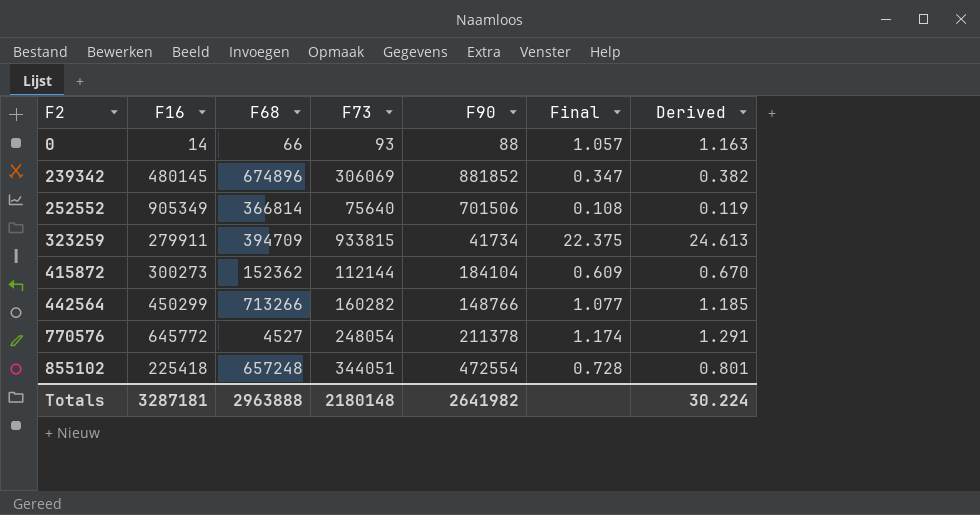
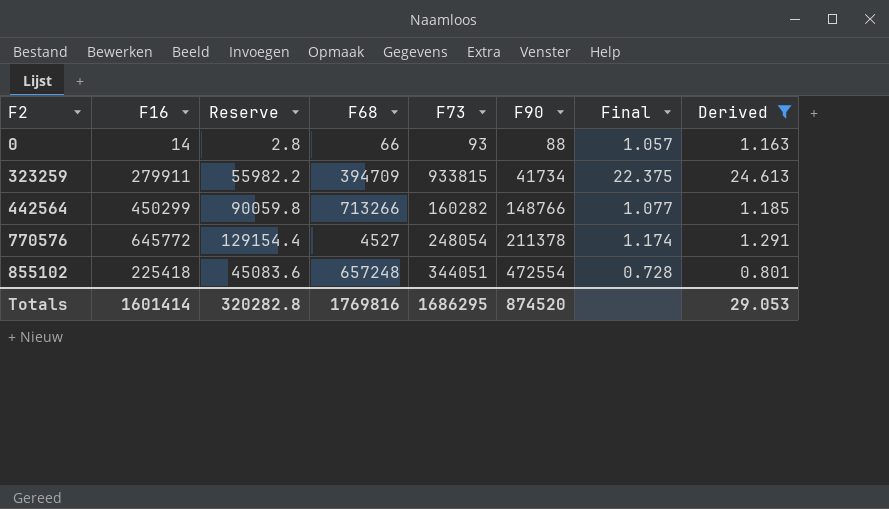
filter: none -> Derived >= 0.801
column Reserve | formula: none -> [F16] * 0.2
Totals | F16: 3287181 -> 1601414
Totals | F68: 2963888 -> 1769816
Totals | F73: 2180148 -> 1686295
Totals | F90: 2641982 -> 874520
Totals | Derived: 30.224 -> 29.053

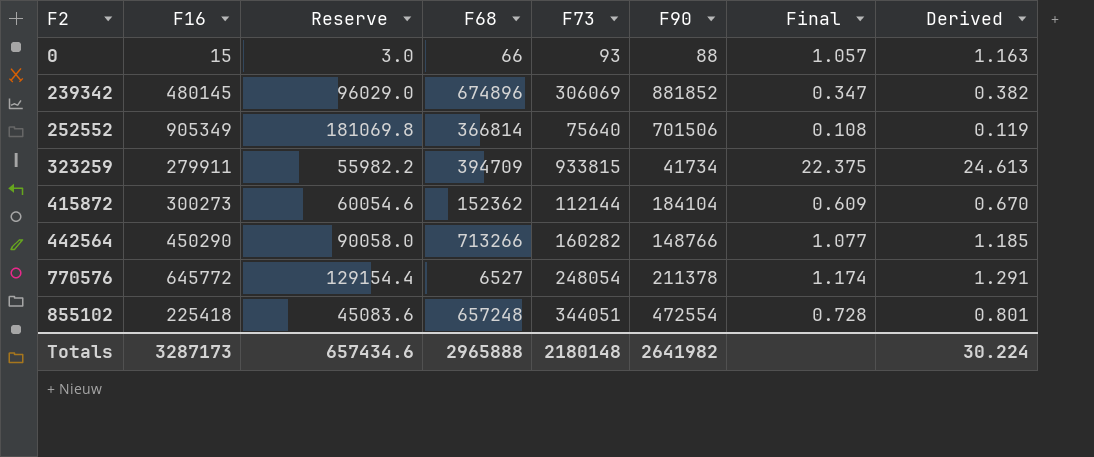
filter: Derived >= 0.801 -> none
0 | F16: 14 -> 15
0 | Reserve: 2.8 -> 3.0
442564 | F16: 450299 -> 450290
442564 | Reserve: 90059.8 -> 90058.0
770576 | F68: 4527 -> 6527
Totals | F16: 1601414 -> 3287173
Totals | Reserve: 320282.8 -> 657434.6
Totals | F68: 1769816 -> 2965888
Totals | F73: 1686295 -> 2180148
Totals | F90: 874520 -> 2641982
Totals | Derived: 29.053 -> 30.224

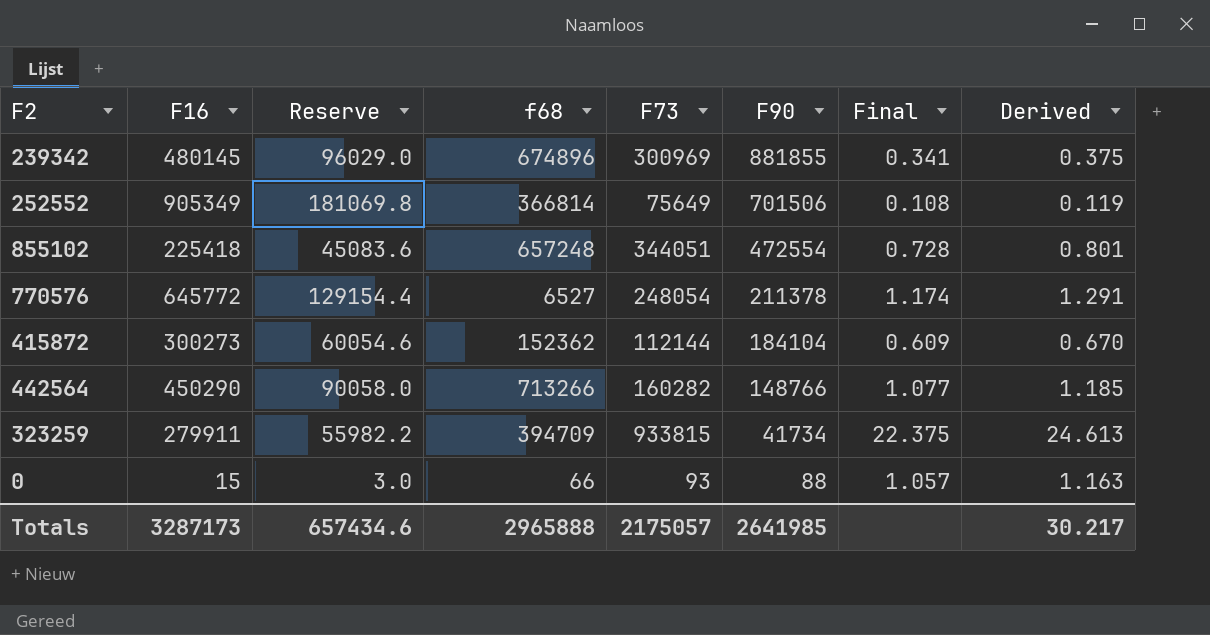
row order: F2 ascending -> F90 descending
column name: F68 -> f68
239342 | F73: 306069 -> 300969
239342 | F90: 881852 -> 881855
239342 | Final: 0.347 -> 0.341
239342 | Derived: 0.382 -> 0.375
252552 | F73: 75640 -> 75649
Totals | F73: 2180148 -> 2175057
Totals | F90: 2641982 -> 2641985
Totals | Derived: 30.224 -> 30.217

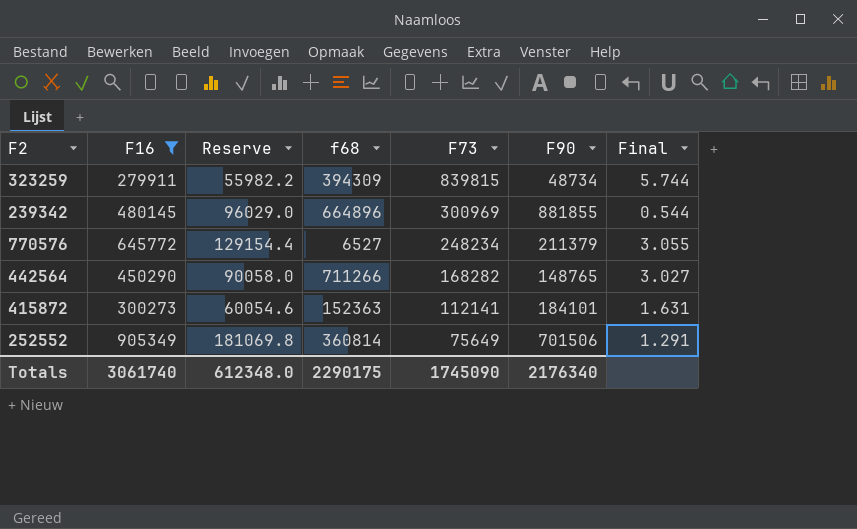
filter: none -> F16 >= 279911
row order: F90 descending -> F73 descending
column Derived | formula: [Final] * 1.1 -> none
column Final | formula: [F73] / [F90] -> [F16] / [F90]
323259 | f68: 394709 -> 394309
323259 | F73: 933815 -> 839815
323259 | F90: 41734 -> 48734
239342 | f68: 674896 -> 664896
770576 | F73: 248054 -> 248234
770576 | F90: 211378 -> 211379
442564 | f68: 713266 -> 711266
442564 | F73: 160282 -> 168282
442564 | F90: 148766 -> 148765
415872 | f68: 152362 -> 152363
415872 | F73: 112144 -> 112141
415872 | F90: 184104 -> 184101
252552 | f68: 366814 -> 360814
Totals | F16: 3287173 -> 3061740
Totals | Reserve: 657434.6 -> 612348.0
Totals | f68: 2965888 -> 2290175
Totals | F73: 2175057 -> 1745090
Totals | F90: 2641985 -> 2176340

